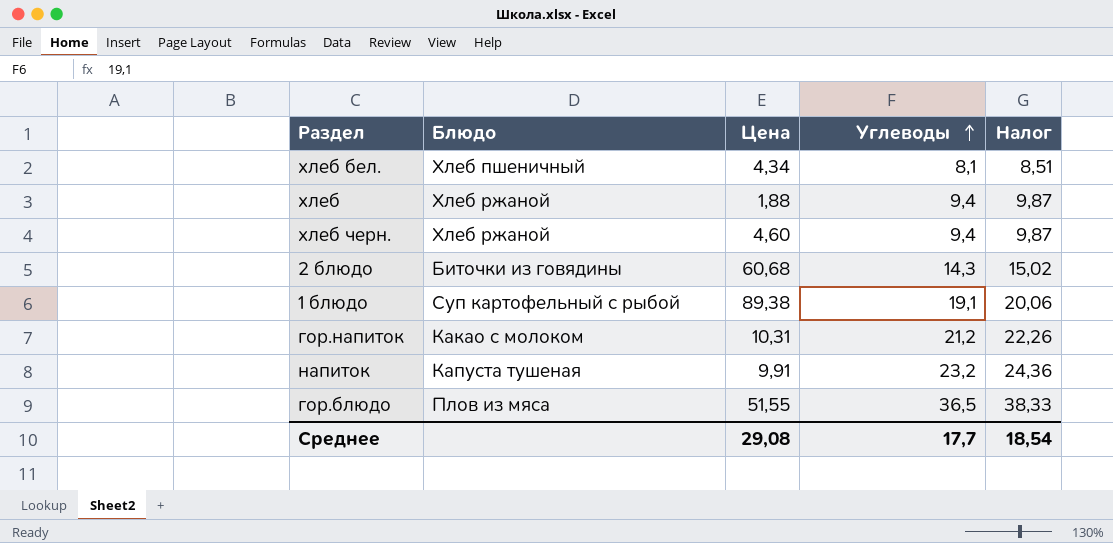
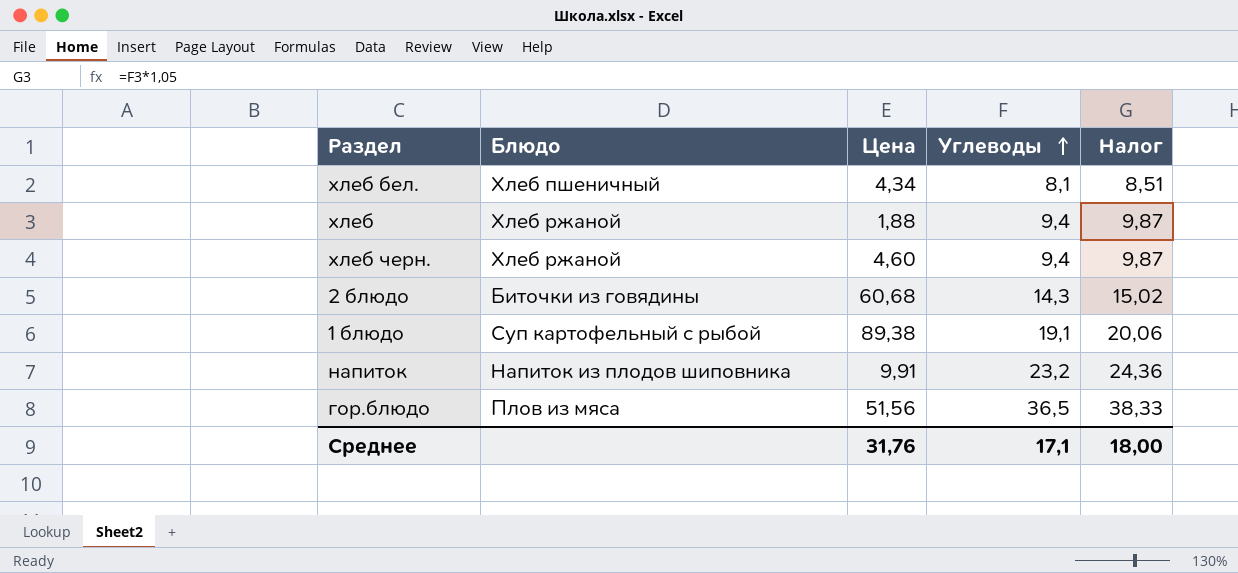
row гор.напиток: Какао с молоком | 10,31 | 21,2 | 22,26 -> none
напиток | Блюдо: Капуста тушеная -> Напиток из плодов шиповника
гор.блюдо | Цена: 51,55 -> 51,56
Среднее | Цена: 29,08 -> 31,76
Среднее | Углеводы: 17,7 -> 17,1
Среднее | Налог: 18,54 -> 18,00

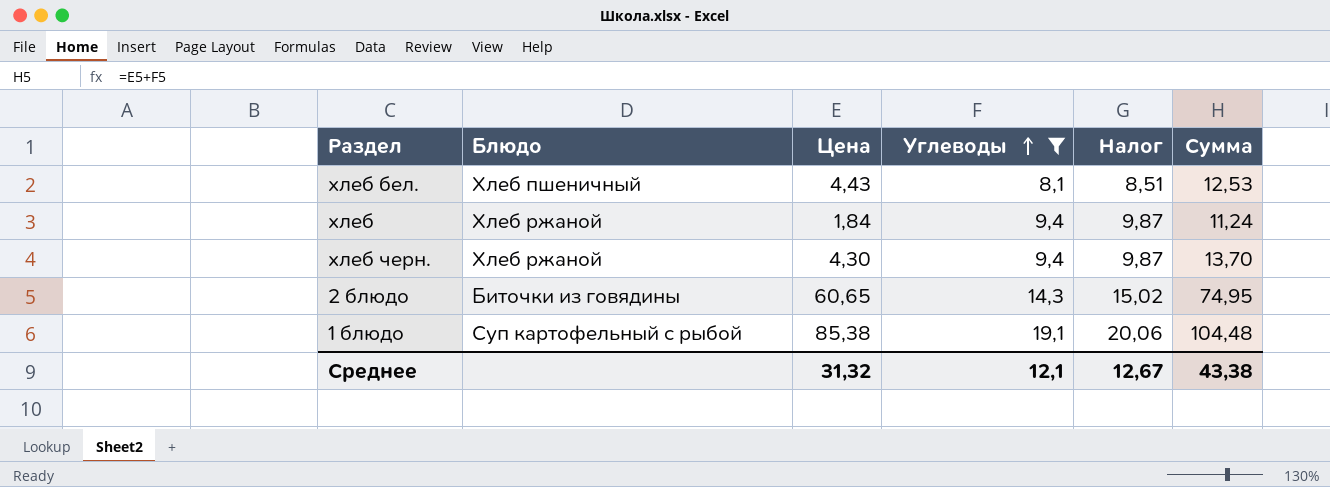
filter: none -> Углеводы <= 19,1
column Сумма | formula: none -> [Цена] + [Углеводы]
хлеб бел. | Цена: 4,34 -> 4,43
хлеб | Цена: 1,88 -> 1,84
хлеб черн. | Цена: 4,60 -> 4,30
2 блюдо | Цена: 60,68 -> 60,65
1 блюдо | Цена: 89,38 -> 85,38
Среднее | Цена: 31,76 -> 31,32
Среднее | Углеводы: 17,1 -> 12,1
Среднее | Налог: 18,00 -> 12,67

